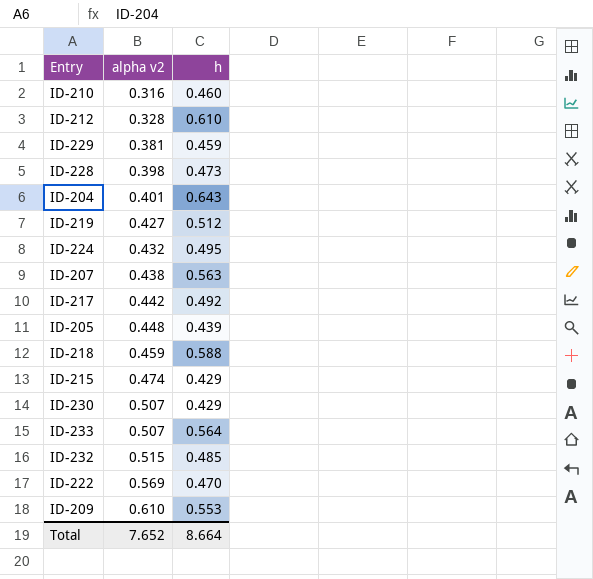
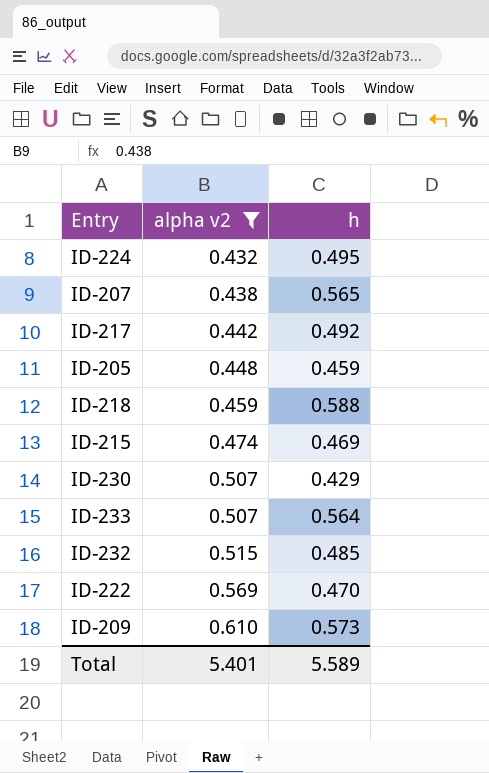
filter: none -> alpha v2 >= 0.432
ID-207 | h: 0.563 -> 0.565
ID-205 | h: 0.439 -> 0.459
ID-215 | h: 0.429 -> 0.469
ID-209 | h: 0.553 -> 0.573
Total | alpha v2: 7.652 -> 5.401
Total | h: 8.664 -> 5.589

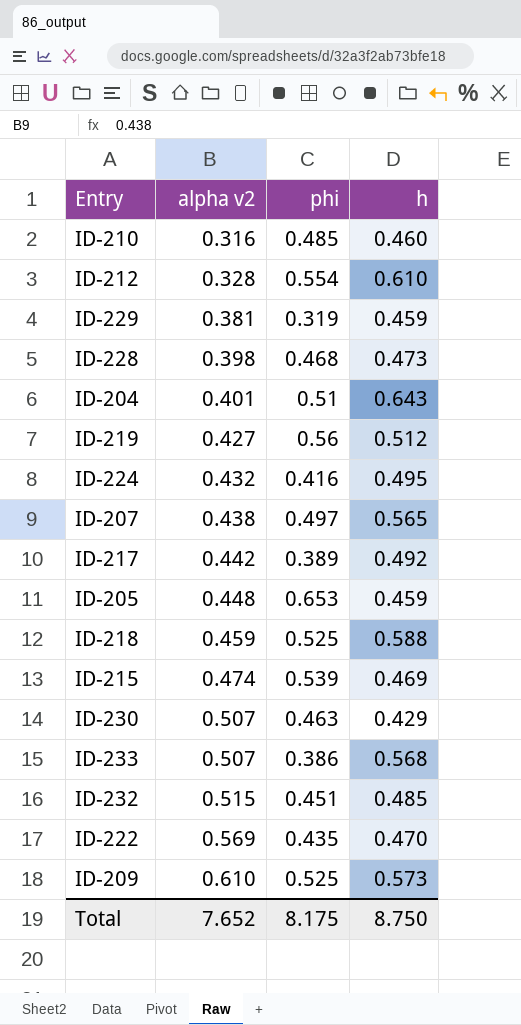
filter: alpha v2 >= 0.432 -> none
column phi | position: none -> 3
ID-233 | h: 0.564 -> 0.568
Total | alpha v2: 5.401 -> 7.652
Total | h: 5.589 -> 8.750

